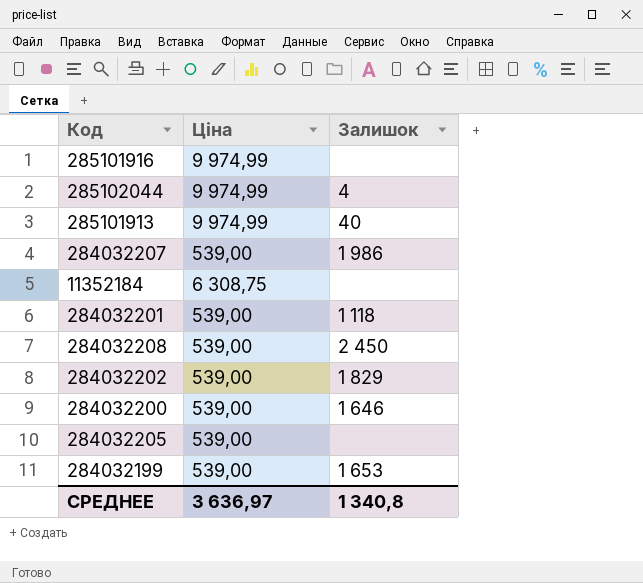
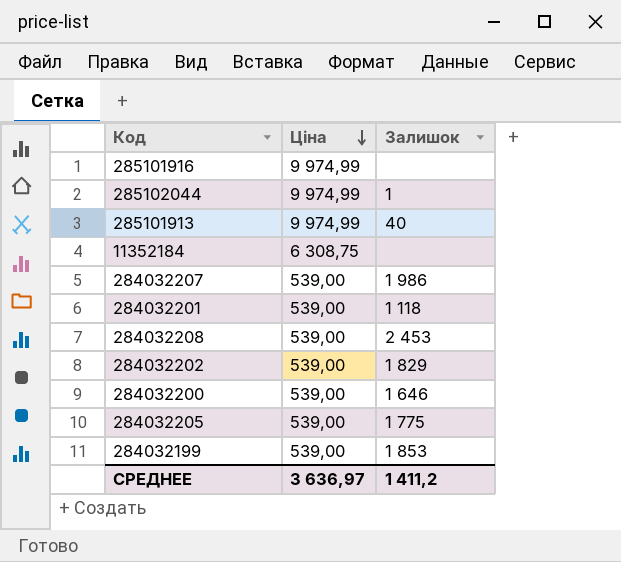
row order: none -> Ціна descending
285102044 | Залишок: 4 -> 1
284032208 | Залишок: 2 450 -> 2 453
284032205 | Залишок: none -> 1 775
284032199 | Залишок: 1 653 -> 1 853
СРЕДНЕЕ | Залишок: 1 340,8 -> 1 411,2

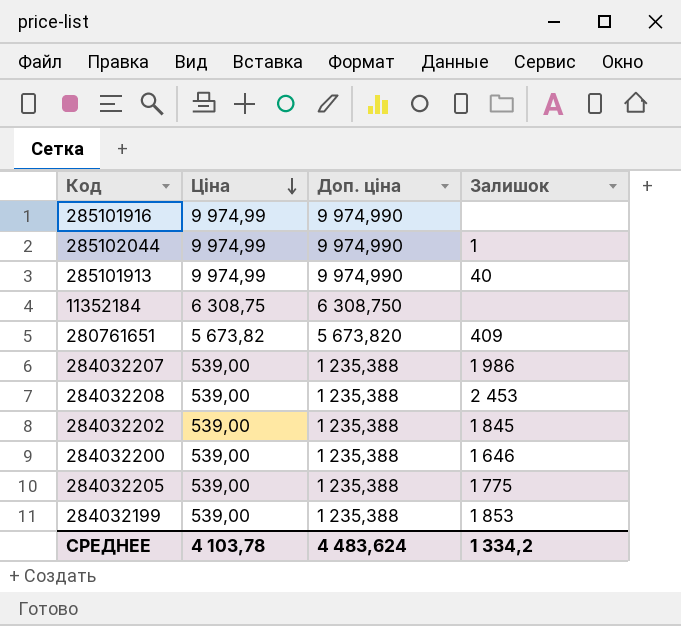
column Доп. ціна | position: none -> 3
row 284032201: 539,00 | 1 118 -> none
row 280761651: none -> 5 673,82 | 5 673,820 | 409
284032202 | Залишок: 1 829 -> 1 845
СРЕДНЕЕ | Ціна: 3 636,97 -> 4 103,78
СРЕДНЕЕ | Залишок: 1 411,2 -> 1 334,2

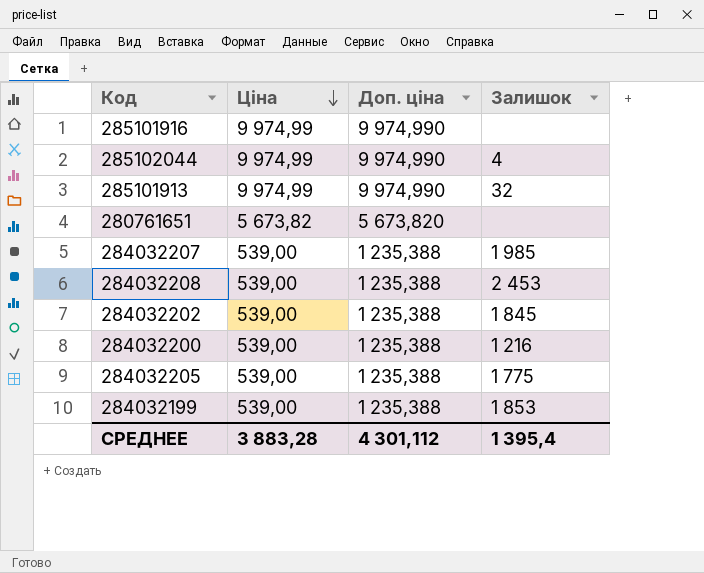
row 11352184: 6 308,75 | 6 308,750 | none -> none
285102044 | Залишок: 1 -> 4
285101913 | Залишок: 40 -> 32
280761651 | Залишок: 409 -> none
284032207 | Залишок: 1 986 -> 1 985
284032200 | Залишок: 1 646 -> 1 216
СРЕДНЕЕ | Ціна: 4 103,78 -> 3 883,28
СРЕДНЕЕ | Доп. ціна: 4 483,624 -> 4 301,112
СРЕДНЕЕ | Залишок: 1 334,2 -> 1 395,4

